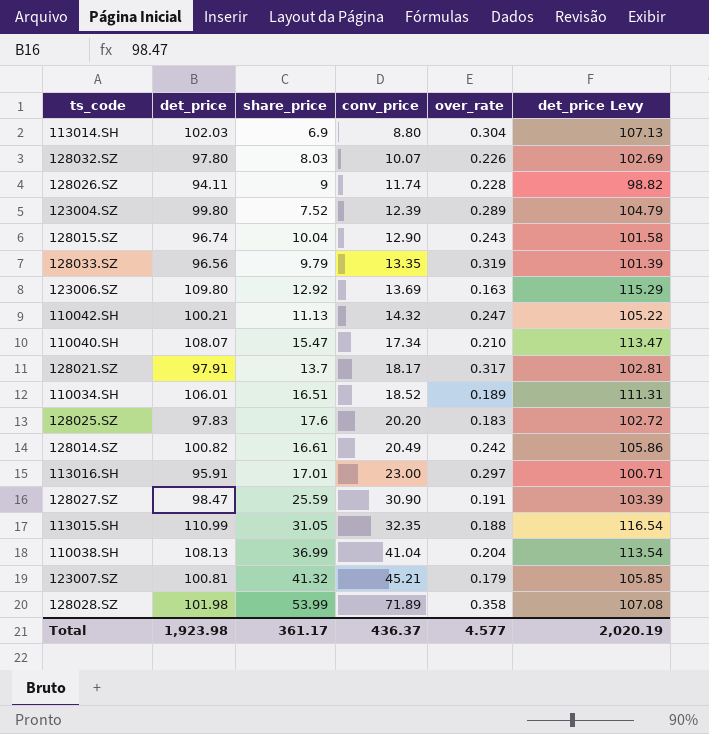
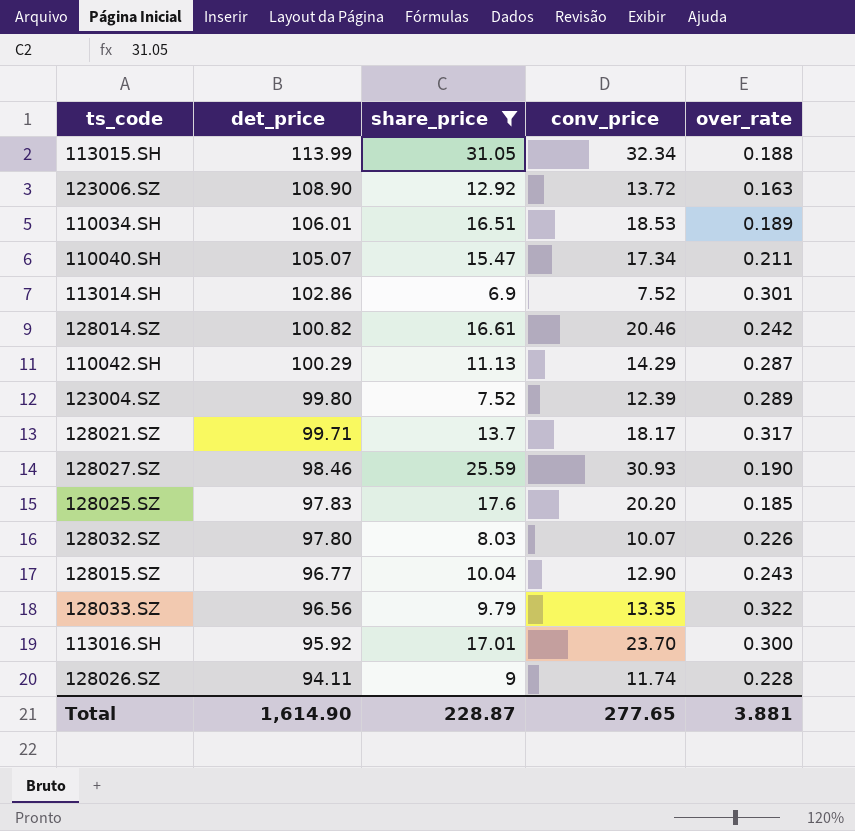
filter: none -> share_price <= 31.05
row order: conv_price ascending -> det_price descending
column det_price Levy | formula: [det_price] * 1.05 -> none
113015.SH | det_price: 110.99 -> 113.99
113015.SH | conv_price: 32.35 -> 32.34
123006.SZ | det_price: 109.80 -> 108.90
123006.SZ | conv_price: 13.69 -> 13.72
110034.SH | conv_price: 18.52 -> 18.53
110040.SH | det_price: 108.07 -> 105.07
110040.SH | over_rate: 0.210 -> 0.211
113014.SH | det_price: 102.03 -> 102.86
113014.SH | conv_price: 8.80 -> 7.52
113014.SH | over_rate: 0.304 -> 0.301
128014.SZ | conv_price: 20.49 -> 20.46
110042.SH | det_price: 100.21 -> 100.29
110042.SH | conv_price: 14.32 -> 14.29
110042.SH | over_rate: 0.247 -> 0.287
128021.SZ | det_price: 97.91 -> 99.71
128027.SZ | det_price: 98.47 -> 98.46
128027.SZ | conv_price: 30.90 -> 30.93
128027.SZ | over_rate: 0.191 -> 0.190
128025.SZ | over_rate: 0.183 -> 0.185
128015.SZ | det_price: 96.74 -> 96.77
128033.SZ | over_rate: 0.319 -> 0.322
113016.SH | det_price: 95.91 -> 95.92
113016.SH | conv_price: 23.00 -> 23.70
113016.SH | over_rate: 0.297 -> 0.300
Total | det_price: 1,923.98 -> 1,614.90
Total | share_price: 361.17 -> 228.87
Total | conv_price: 436.37 -> 277.65
Total | over_rate: 4.577 -> 3.881

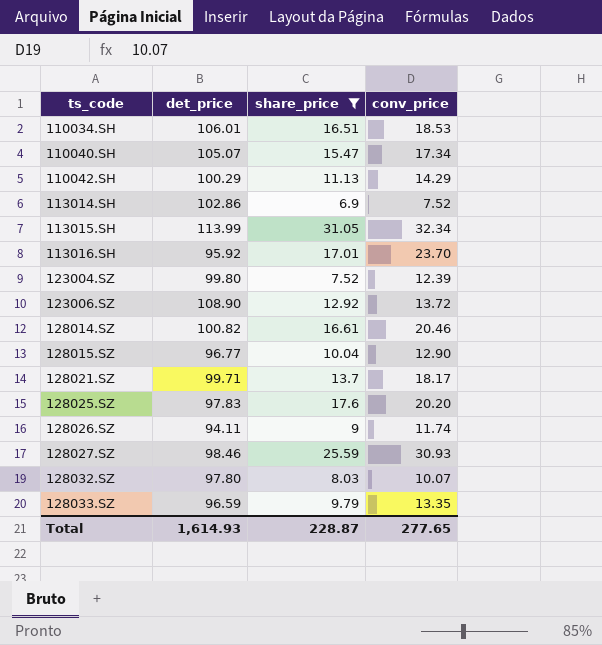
row order: det_price descending -> ts_code ascending
column over_rate | position: 5 -> none
128033.SZ | det_price: 96.56 -> 96.59
Total | det_price: 1,614.90 -> 1,614.93

